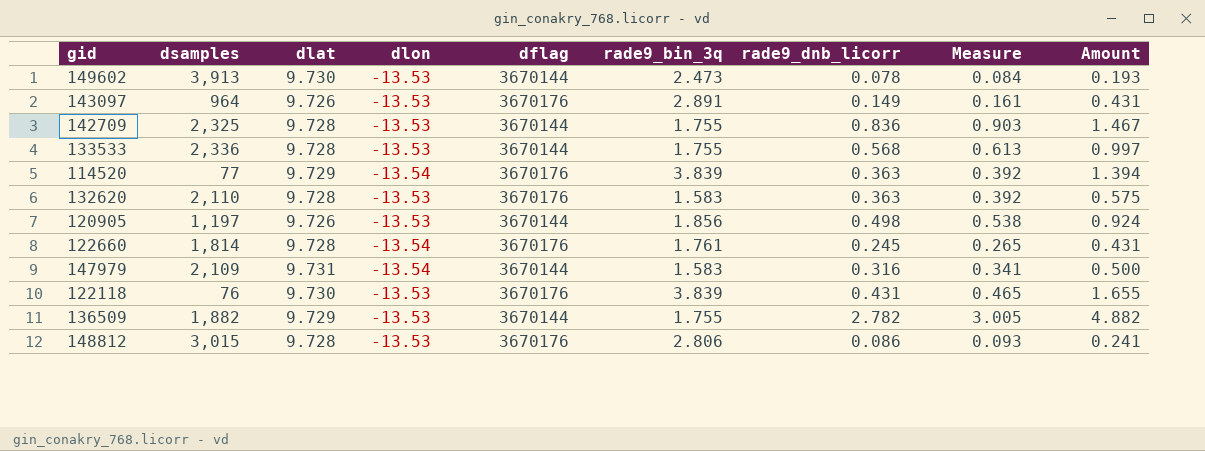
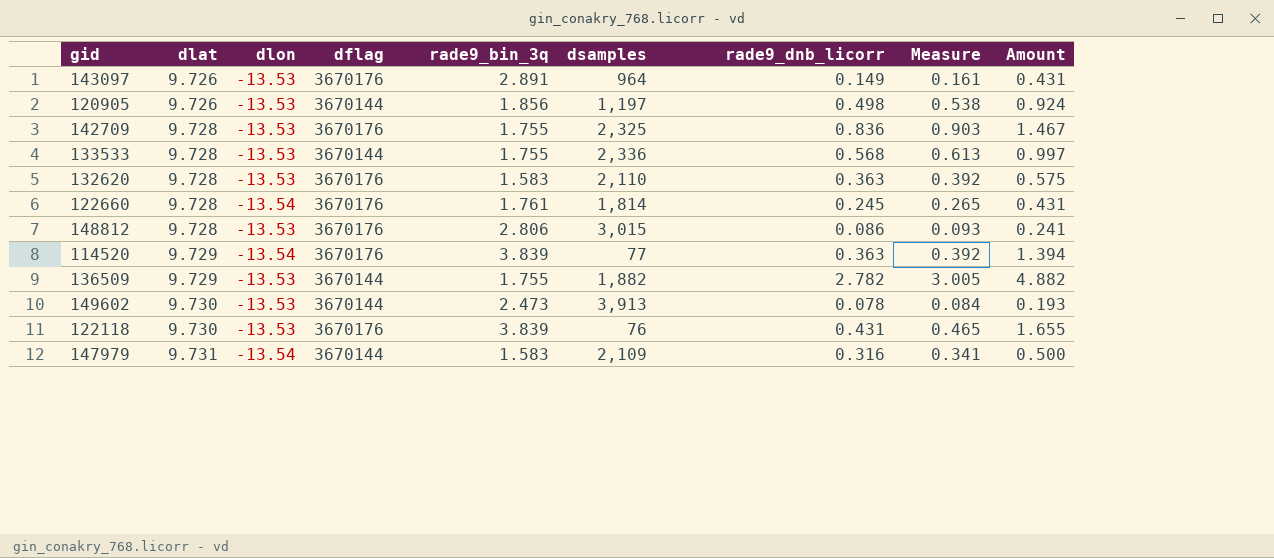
row order: none -> dlat ascending
column dsamples | position: 2 -> 6
142709 | dflag: 3670144 -> 3670176

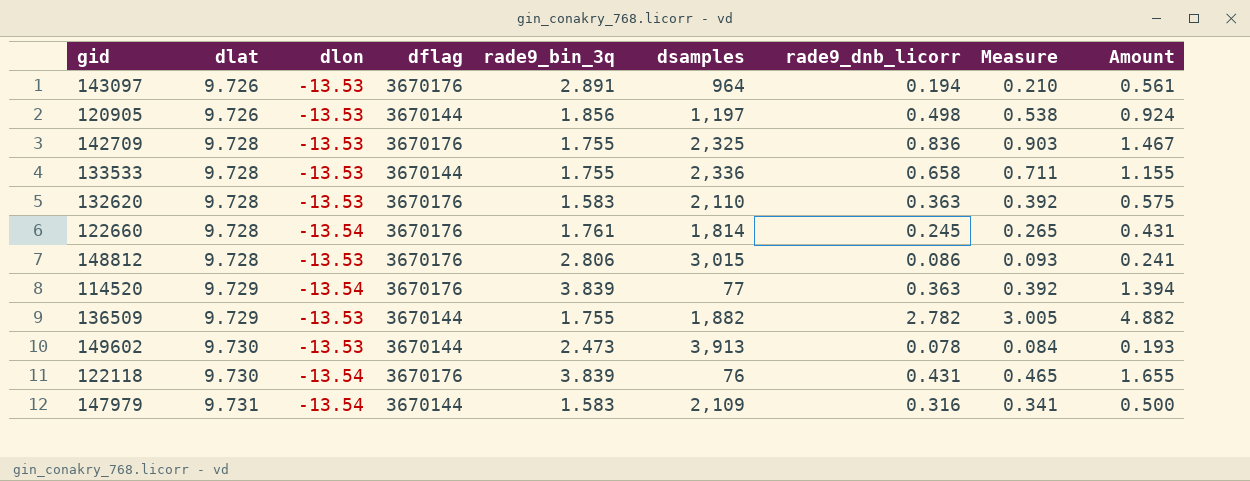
143097 | rade9_dnb_licorr: 0.149 -> 0.194
143097 | Measure: 0.161 -> 0.210
143097 | Amount: 0.431 -> 0.561
133533 | rade9_dnb_licorr: 0.568 -> 0.658
133533 | Measure: 0.613 -> 0.711
133533 | Amount: 0.997 -> 1.155
122118 | dlon: -13.53 -> -13.54

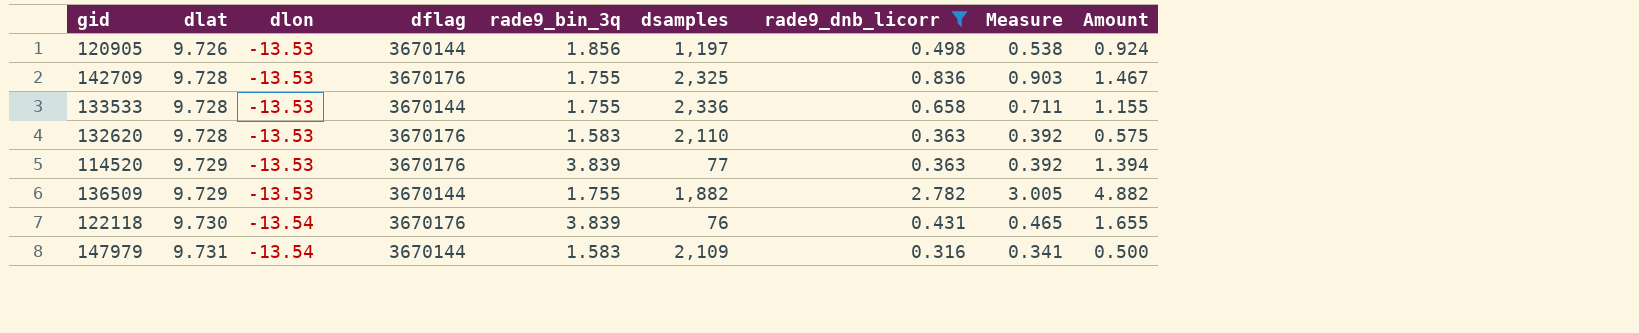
filter: none -> rade9_dnb_licorr >= 0.316
114520 | dlon: -13.54 -> -13.53

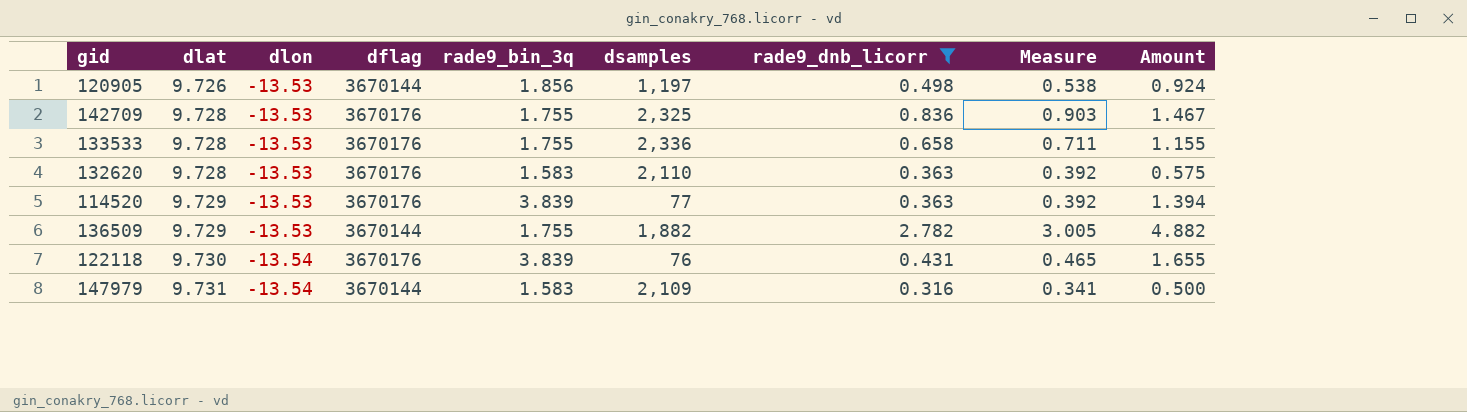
133533 | dflag: 3670144 -> 3670176

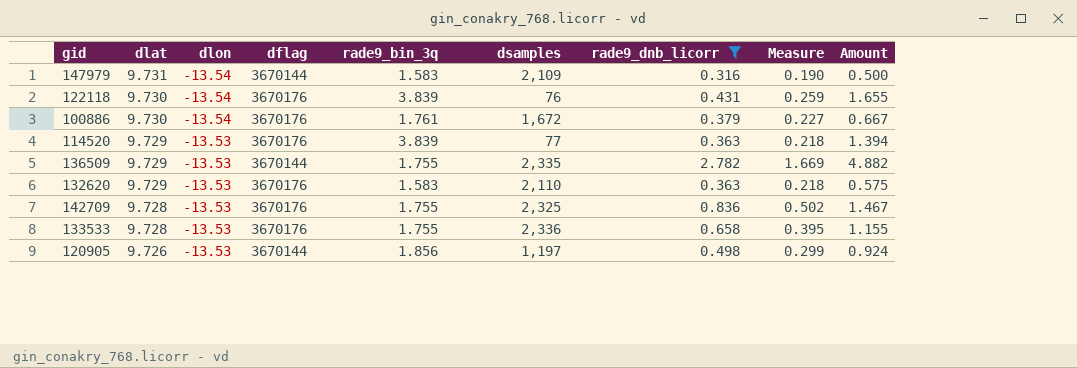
row order: dlat ascending -> dlat descending
column Measure | formula: [rade9_dnb_licorr] * 1.08 -> [rade9_dnb_licorr] * 0.6
row 100886: none -> 9.730 | -13.54 | 3670176 | 1.761 | 1,672 | 0.379 | 0.227 | 0.667
136509 | dsamples: 1,882 -> 2,335
132620 | dlat: 9.728 -> 9.729

